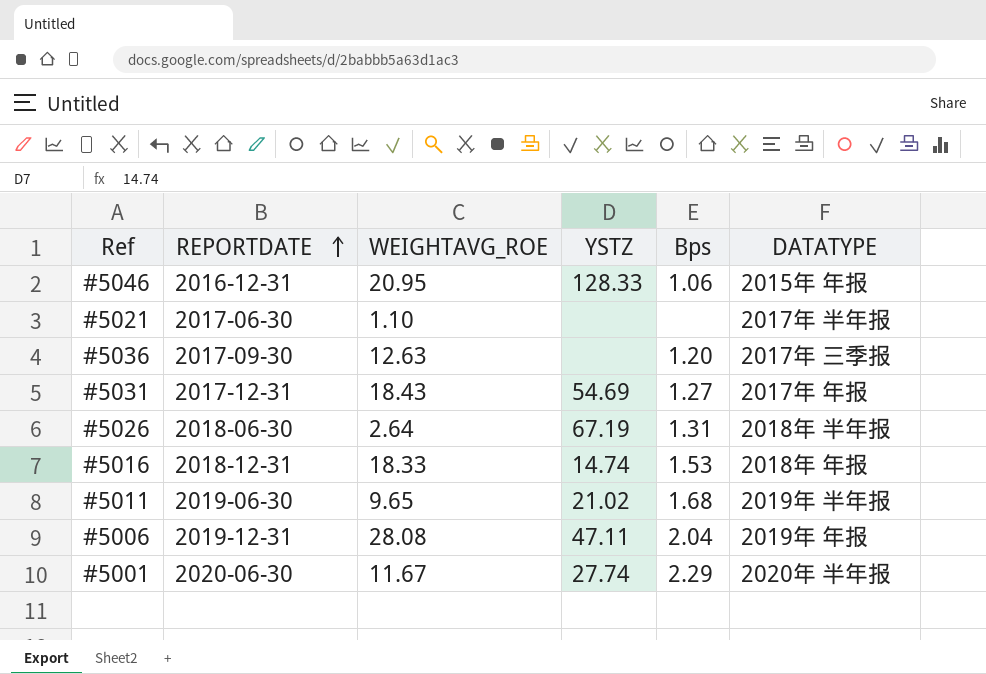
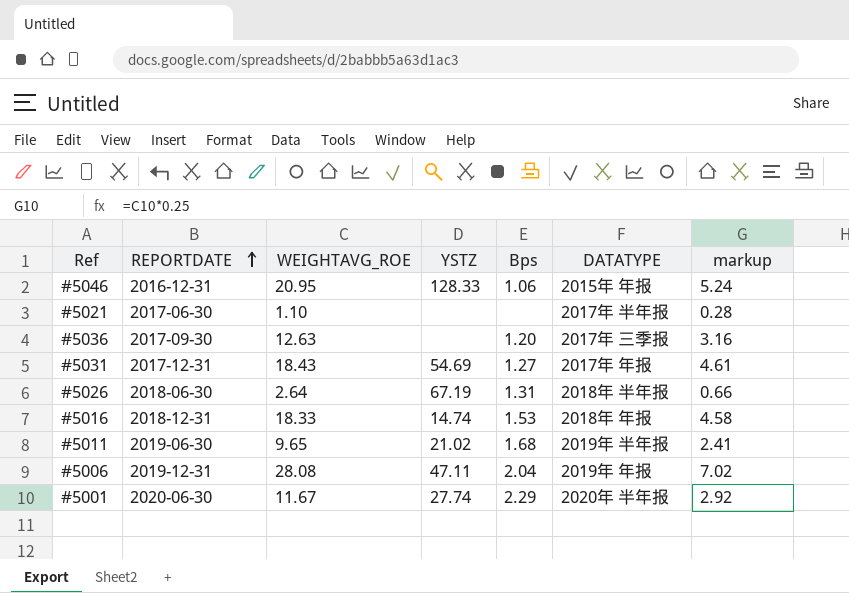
column markup | formula: none -> [WEIGHTAVG_ROE] * 0.25

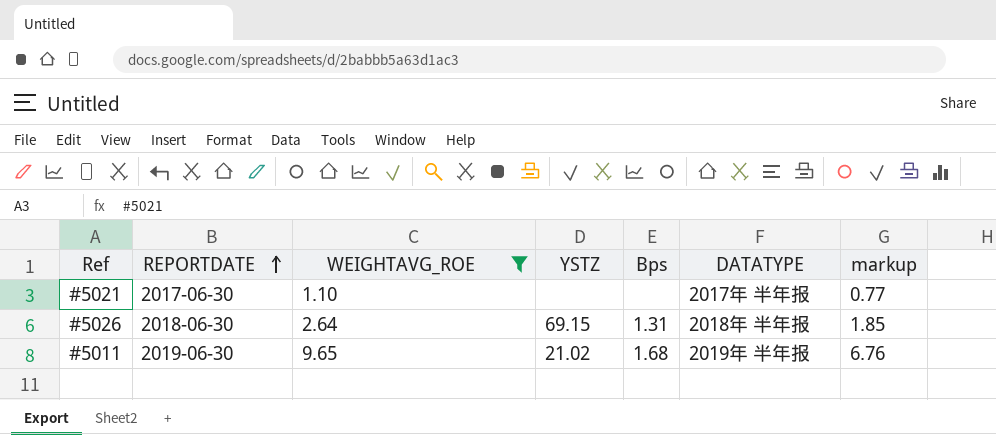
filter: none -> WEIGHTAVG_ROE <= 9.65
column markup | formula: [WEIGHTAVG_ROE] * 0.25 -> [WEIGHTAVG_ROE] * 0.7
#5026 | YSTZ: 67.19 -> 69.15

